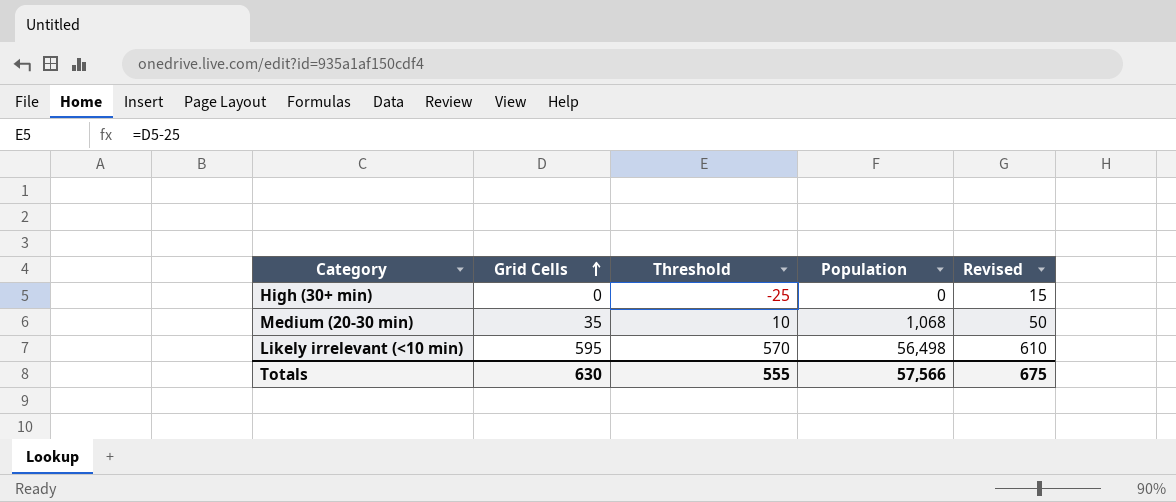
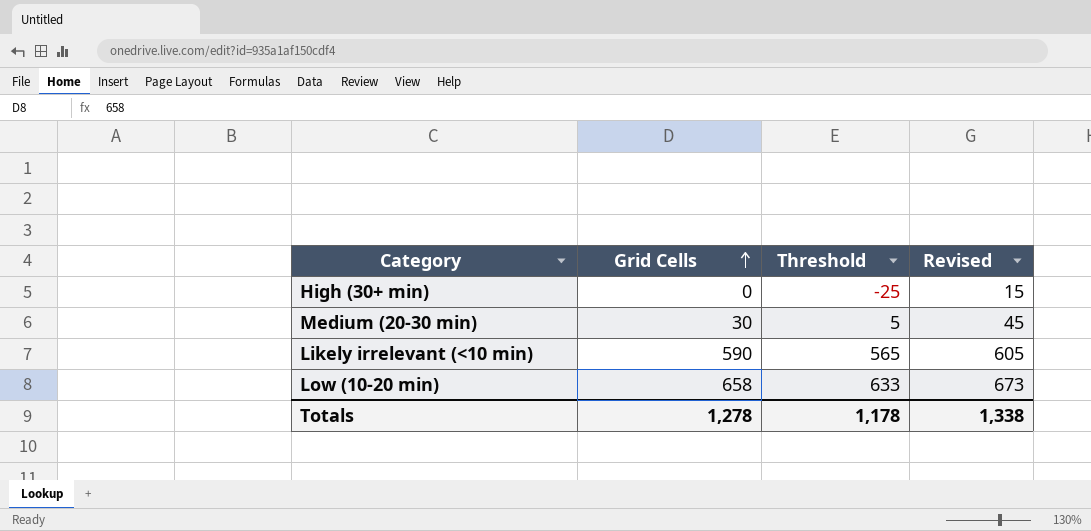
column Population | position: 4 -> none
Medium (20-30 min) | Grid Cells: 35 -> 30
Medium (20-30 min) | Threshold: 10 -> 5
Medium (20-30 min) | Revised: 50 -> 45
Likely irrelevant (<10 min) | Grid Cells: 595 -> 590
Likely irrelevant (<10 min) | Threshold: 570 -> 565
Likely irrelevant (<10 min) | Revised: 610 -> 605
row Low (10-20 min): none -> 658 | 633 | 673
Totals | Grid Cells: 630 -> 1,278
Totals | Threshold: 555 -> 1,178
Totals | Revised: 675 -> 1,338

